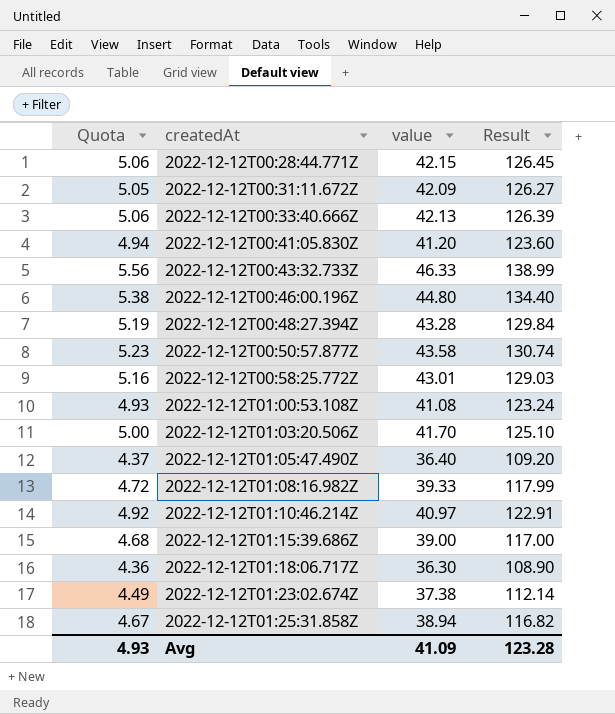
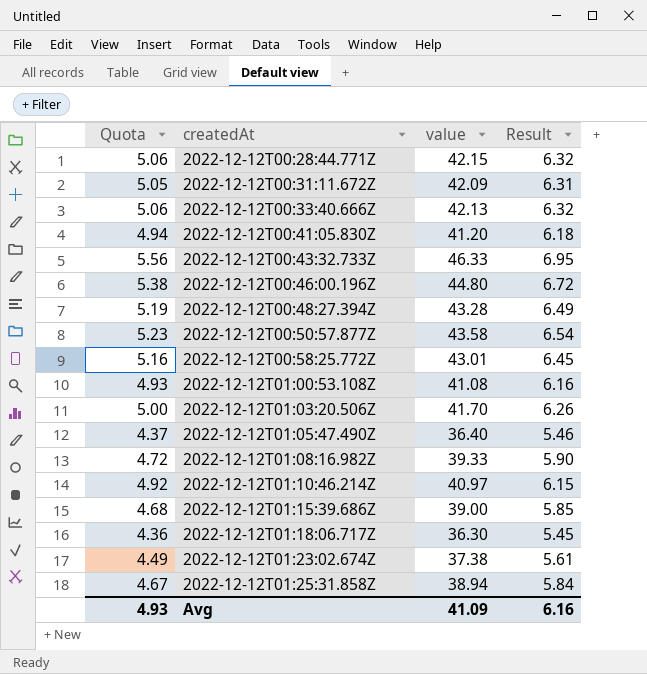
column Result | formula: [value] * 3 -> [value] * 0.15
Avg | Result: 123.28 -> 6.16

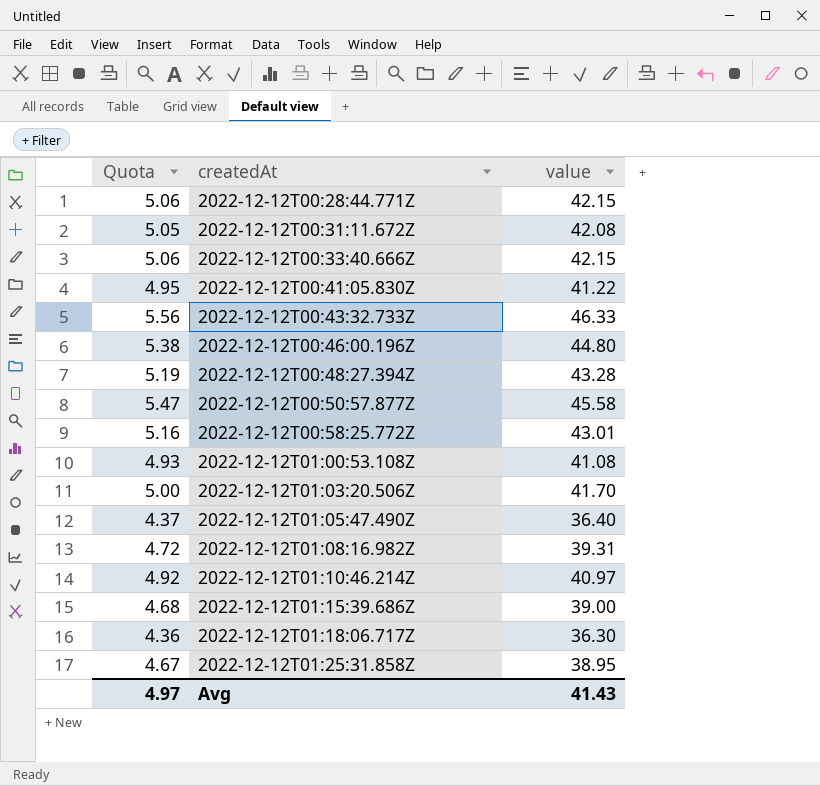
column Result | formula: [value] * 0.15 -> none
row 2022-12-12T01:23:02.674Z: 4.49 | 37.38 | 5.61 -> none
2022-12-12T00:31:11.672Z | value: 42.09 -> 42.08
2022-12-12T00:33:40.666Z | value: 42.13 -> 42.15
2022-12-12T00:41:05.830Z | Quota: 4.94 -> 4.95
2022-12-12T00:41:05.830Z | value: 41.20 -> 41.22
2022-12-12T00:50:57.877Z | Quota: 5.23 -> 5.47
2022-12-12T00:50:57.877Z | value: 43.58 -> 45.58
2022-12-12T01:08:16.982Z | value: 39.33 -> 39.31
2022-12-12T01:25:31.858Z | value: 38.94 -> 38.95
Avg | Quota: 4.93 -> 4.97
Avg | value: 41.09 -> 41.43

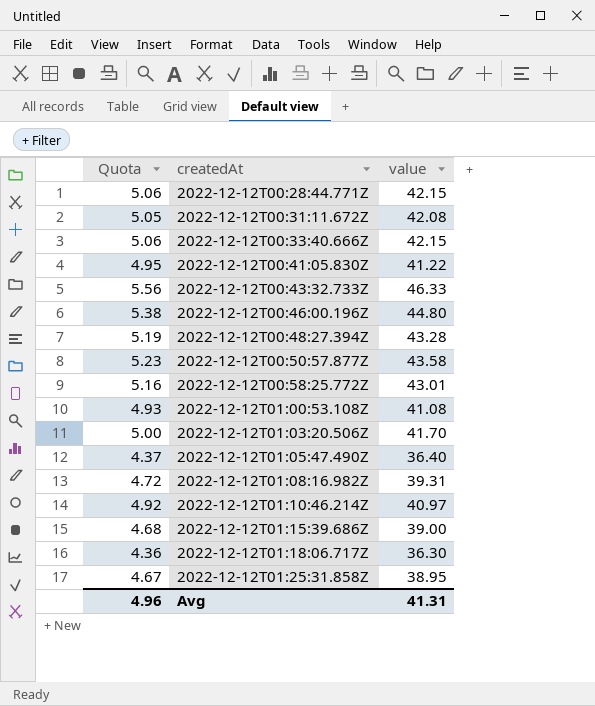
2022-12-12T00:50:57.877Z | Quota: 5.47 -> 5.23
2022-12-12T00:50:57.877Z | value: 45.58 -> 43.58
Avg | Quota: 4.97 -> 4.96
Avg | value: 41.43 -> 41.31

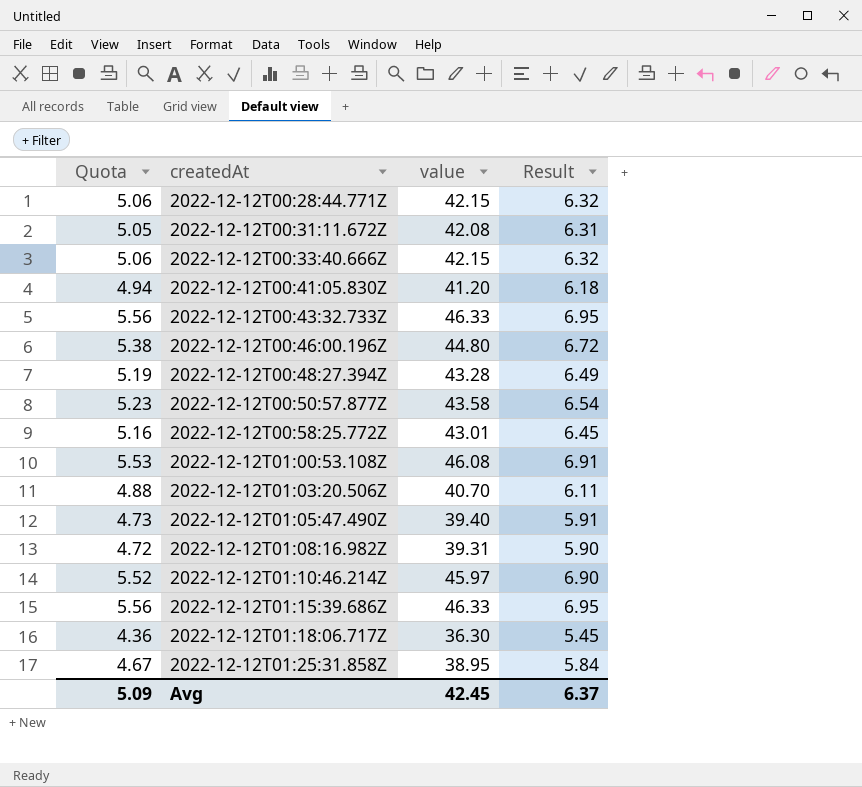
column Result | formula: none -> [value] * 0.15
2022-12-12T00:41:05.830Z | Quota: 4.95 -> 4.94
2022-12-12T00:41:05.830Z | value: 41.22 -> 41.20
2022-12-12T01:00:53.108Z | Quota: 4.93 -> 5.53
2022-12-12T01:00:53.108Z | value: 41.08 -> 46.08
2022-12-12T01:03:20.506Z | Quota: 5.00 -> 4.88
2022-12-12T01:03:20.506Z | value: 41.70 -> 40.70
2022-12-12T01:05:47.490Z | Quota: 4.37 -> 4.73
2022-12-12T01:05:47.490Z | value: 36.40 -> 39.40
2022-12-12T01:10:46.214Z | Quota: 4.92 -> 5.52
2022-12-12T01:10:46.214Z | value: 40.97 -> 45.97
2022-12-12T01:15:39.686Z | Quota: 4.68 -> 5.56
2022-12-12T01:15:39.686Z | value: 39.00 -> 46.33
Avg | Quota: 4.96 -> 5.09
Avg | value: 41.31 -> 42.45

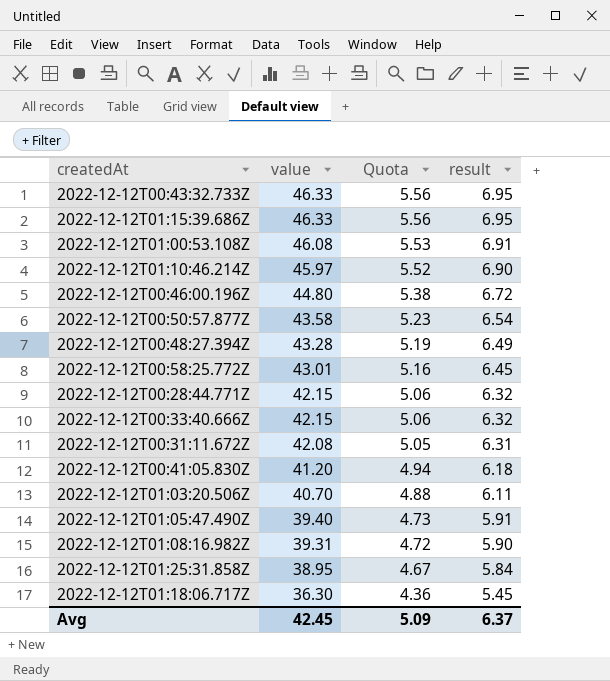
row order: createdAt ascending -> value descending
column Quota | position: 1 -> 3
column name: Result -> result

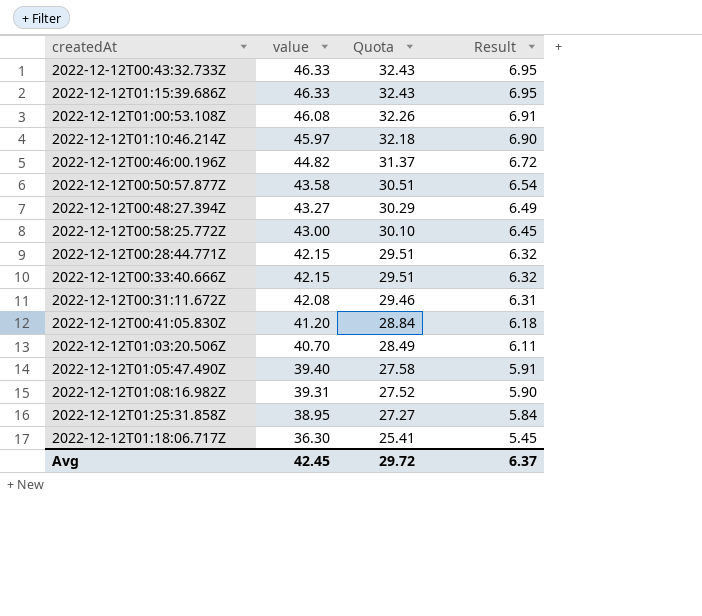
column Quota | formula: [value] * 0.12 -> [value] * 0.7
column name: result -> Result
2022-12-12T00:46:00.196Z | value: 44.80 -> 44.82
2022-12-12T00:48:27.394Z | value: 43.28 -> 43.27
2022-12-12T00:58:25.772Z | value: 43.01 -> 43.00
Avg | Quota: 5.09 -> 29.72

